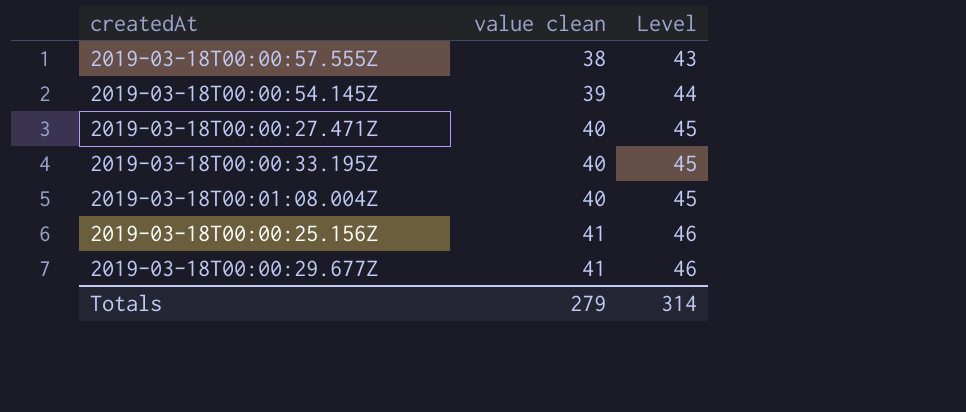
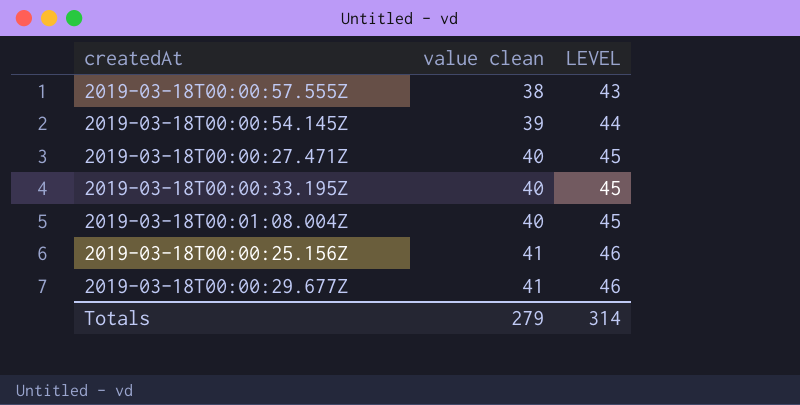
column name: Level -> LEVEL

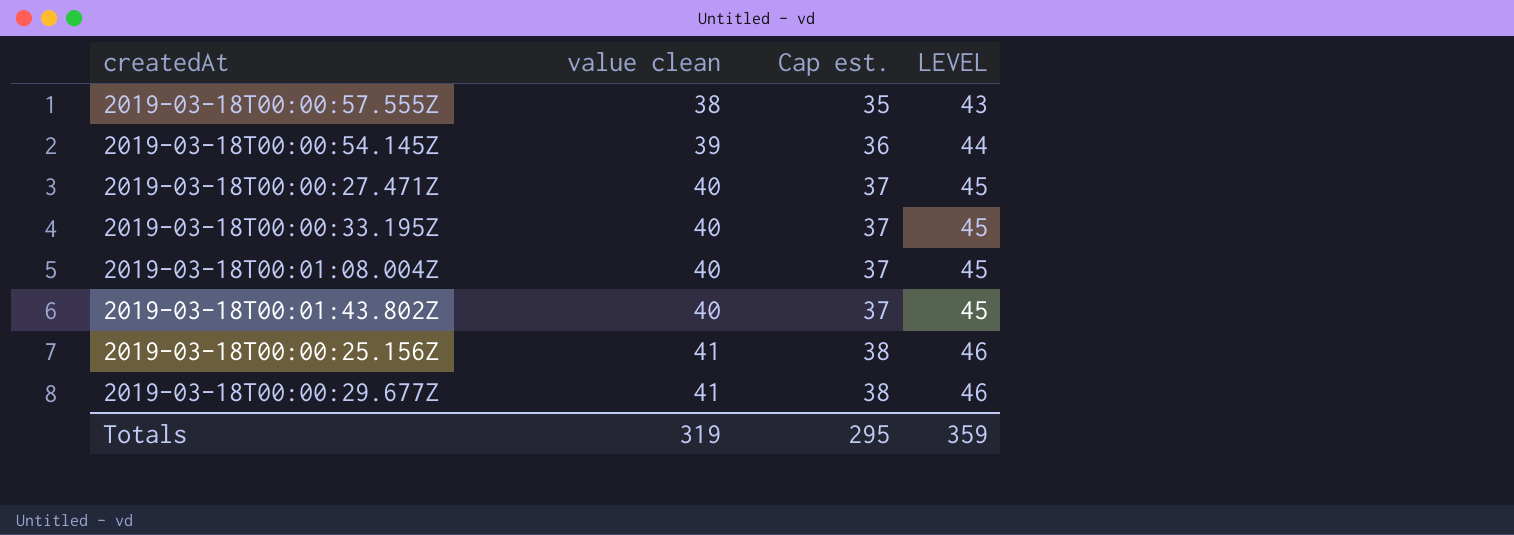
column Cap est. | formula: none -> [value clean] - 3
row 2019-03-18T00:01:43.802Z: none -> 40 | 37 | 45
Totals | value clean: 279 -> 319
Totals | LEVEL: 314 -> 359

